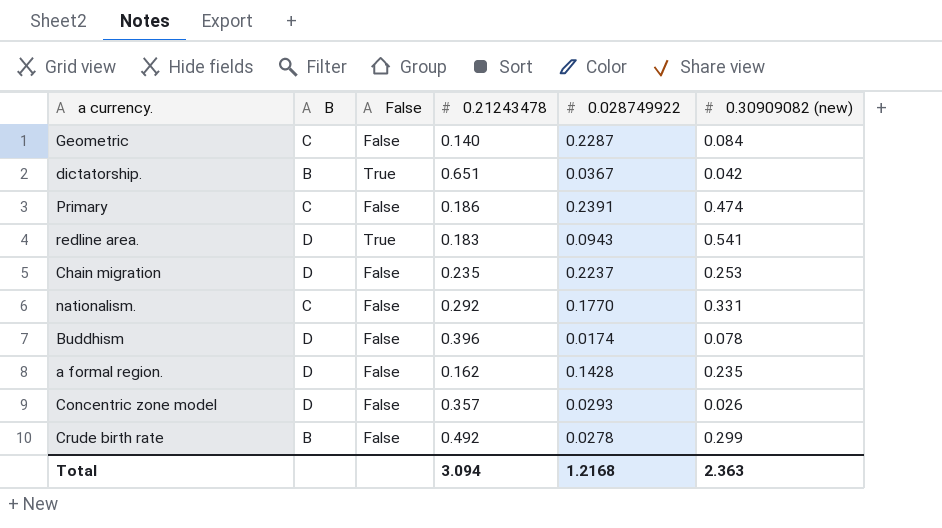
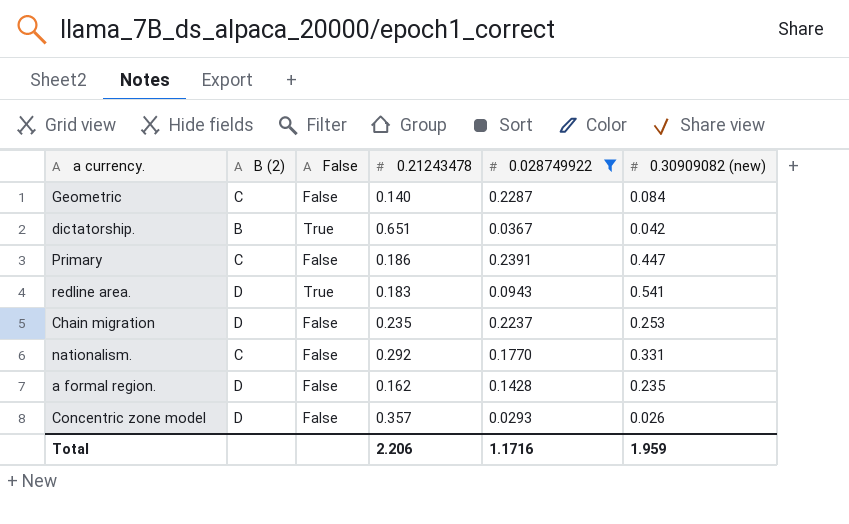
filter: none -> 0.028749922 >= 0.0293
column name: B -> B (2)
Primary | 0.30909082 (new): 0.474 -> 0.447
Total | 0.21243478: 3.094 -> 2.206
Total | 0.028749922: 1.2168 -> 1.1716
Total | 0.30909082 (new): 2.363 -> 1.959

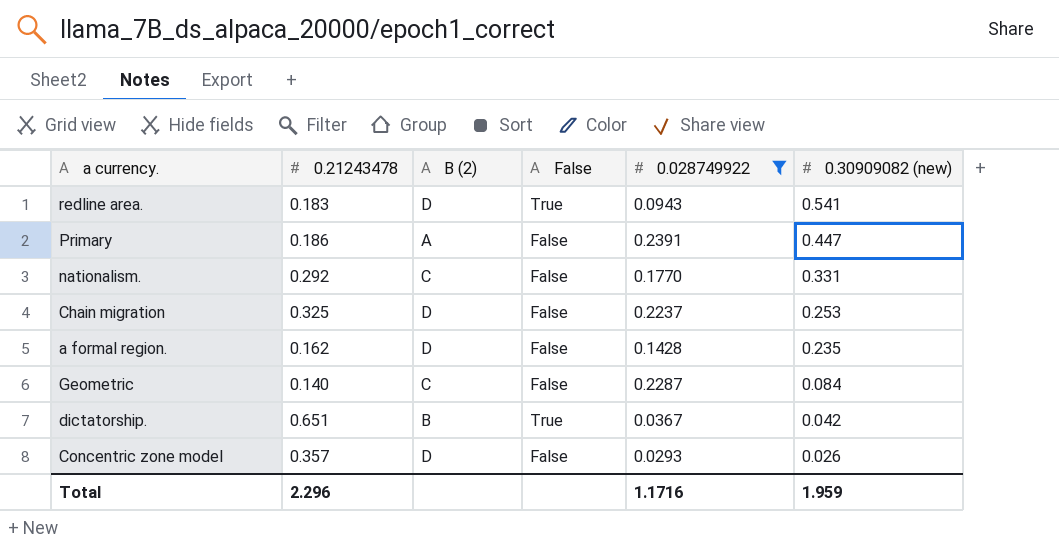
row order: none -> 0.30909082 (new) descending
column 0.21243478 | position: 4 -> 2
Primary | B (2): C -> A
Chain migration | 0.21243478: 0.235 -> 0.325
Total | 0.21243478: 2.206 -> 2.296

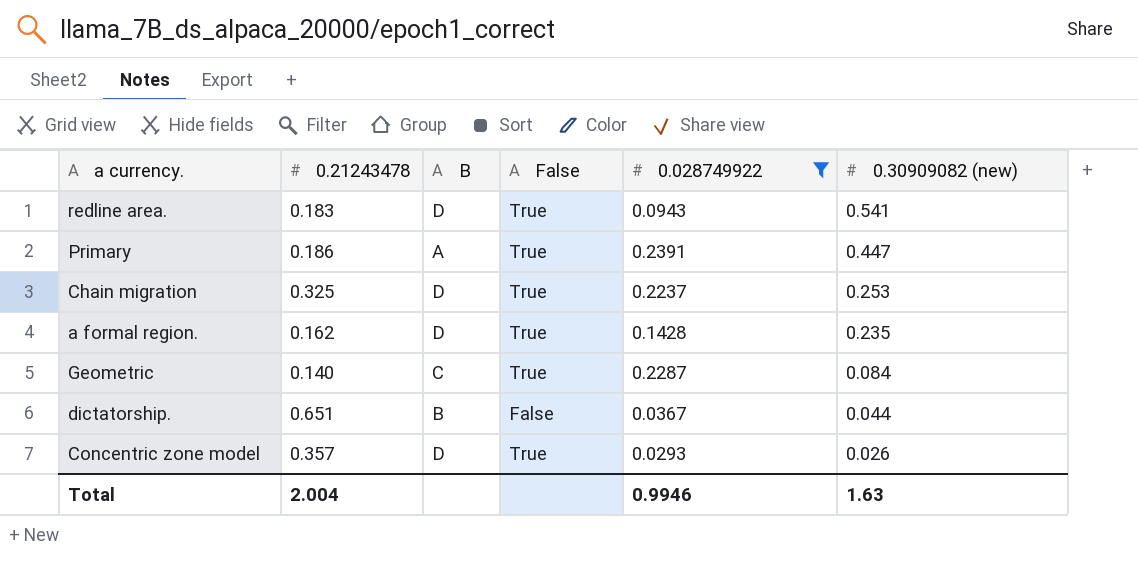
column name: B (2) -> B
row nationalism.: 0.292 | C | False | 0.1770 | 0.331 -> none
Primary | False: False -> True
Chain migration | False: False -> True
a formal region. | False: False -> True
Geometric | False: False -> True
dictatorship. | False: True -> False
dictatorship. | 0.30909082 (new): 0.042 -> 0.044
Concentric zone model | False: False -> True
Total | 0.21243478: 2.296 -> 2.004
Total | 0.028749922: 1.1716 -> 0.9946
Total | 0.30909082 (new): 1.959 -> 1.63

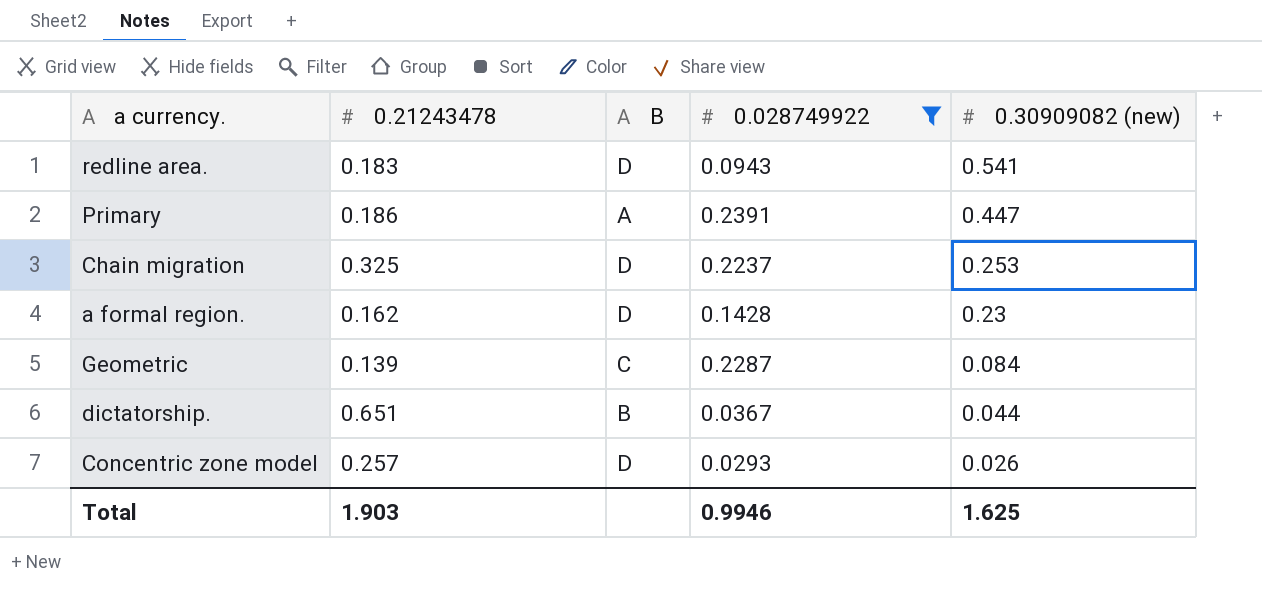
column False | position: 4 -> none
a formal region. | 0.30909082 (new): 0.235 -> 0.23
Geometric | 0.21243478: 0.140 -> 0.139
Concentric zone model | 0.21243478: 0.357 -> 0.257
Total | 0.21243478: 2.004 -> 1.903
Total | 0.30909082 (new): 1.63 -> 1.625

